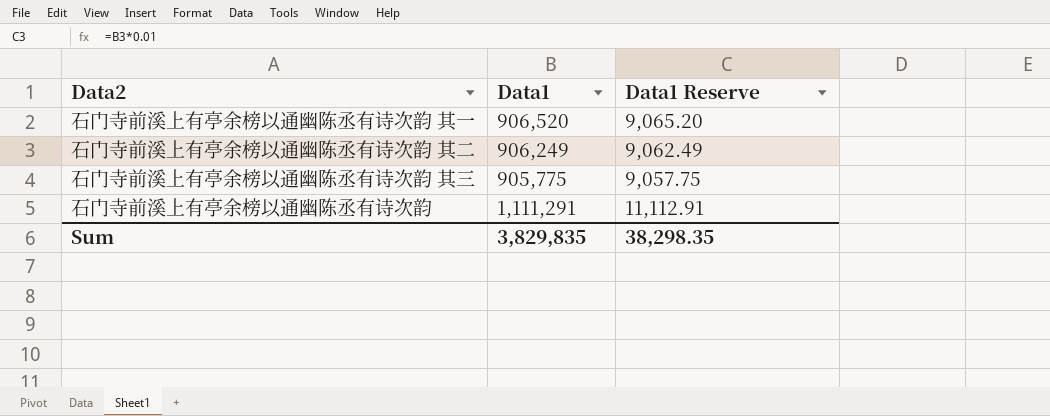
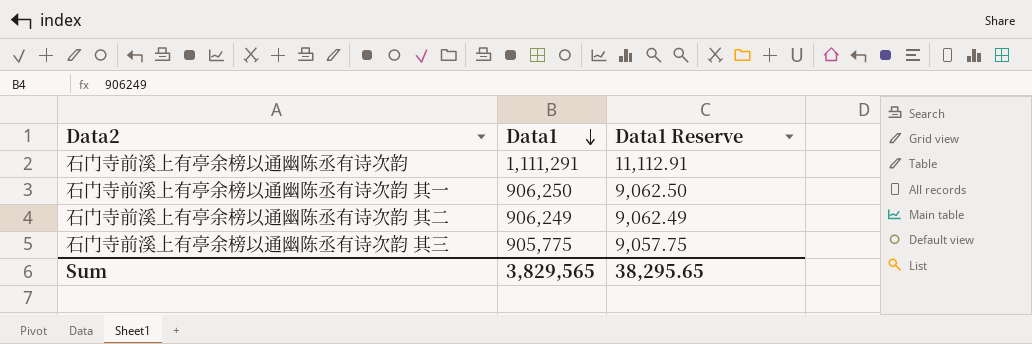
row order: none -> Data1 descending
石门寺前溪上有亭余榜以通幽陈丞有诗次韵 其一 | Data1: 906,520 -> 906,250
石门寺前溪上有亭余榜以通幽陈丞有诗次韵 其一 | Data1 Reserve: 9,065.20 -> 9,062.50
Sum | Data1: 3,829,835 -> 3,829,565
Sum | Data1 Reserve: 38,298.35 -> 38,295.65

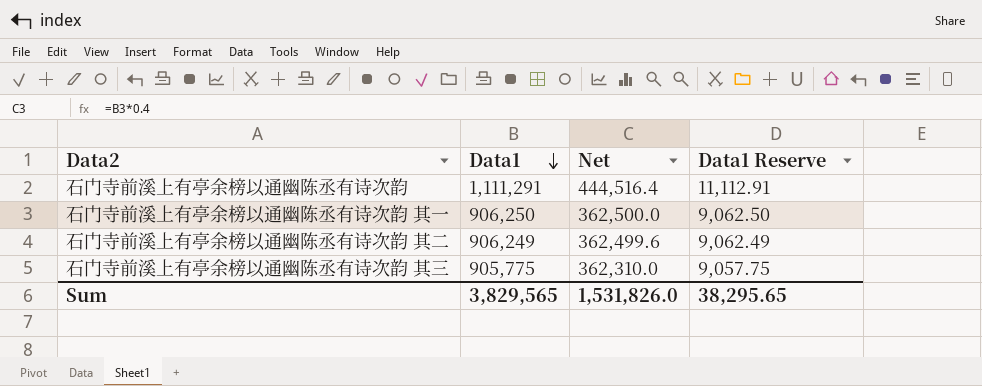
column Net | formula: none -> [Data1] * 0.4

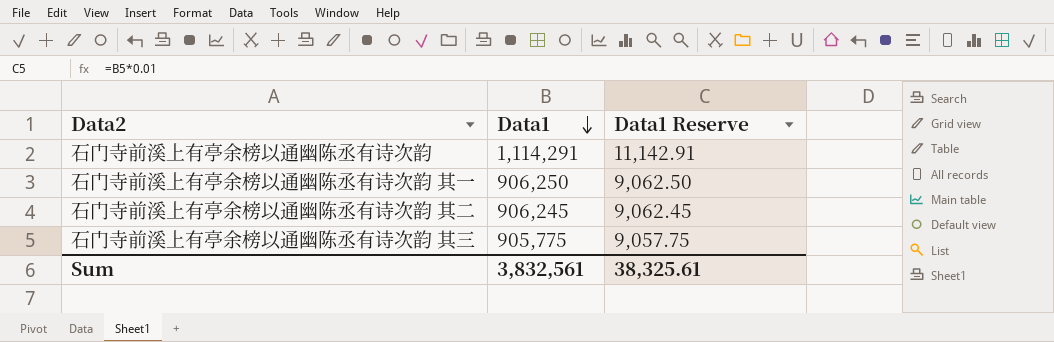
column Net | formula: [Data1] * 0.4 -> none
石门寺前溪上有亭余榜以通幽陈丞有诗次韵 | Data1: 1,111,291 -> 1,114,291
石门寺前溪上有亭余榜以通幽陈丞有诗次韵 | Data1 Reserve: 11,112.91 -> 11,142.91
石门寺前溪上有亭余榜以通幽陈丞有诗次韵 其二 | Data1: 906,249 -> 906,245
石门寺前溪上有亭余榜以通幽陈丞有诗次韵 其二 | Data1 Reserve: 9,062.49 -> 9,062.45
Sum | Data1: 3,829,565 -> 3,832,561
Sum | Data1 Reserve: 38,295.65 -> 38,325.61

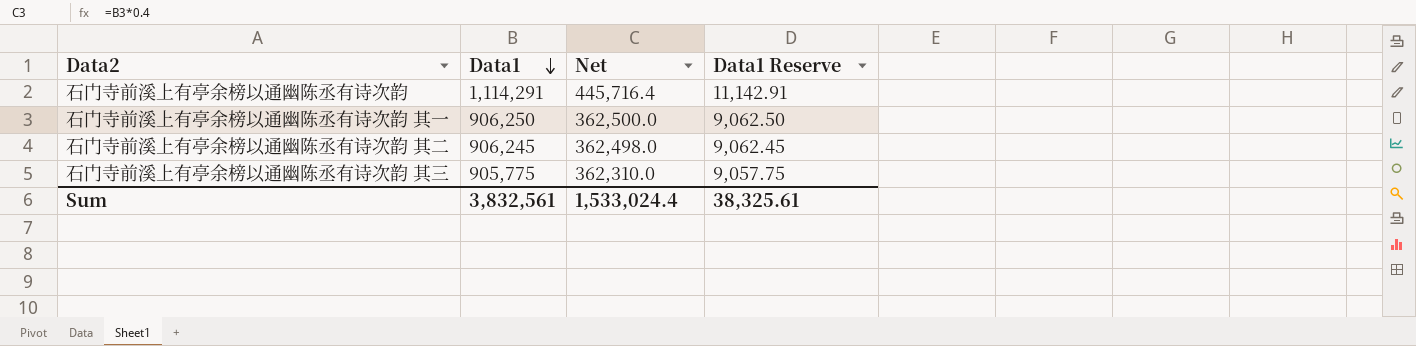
column Net | formula: none -> [Data1] * 0.4

